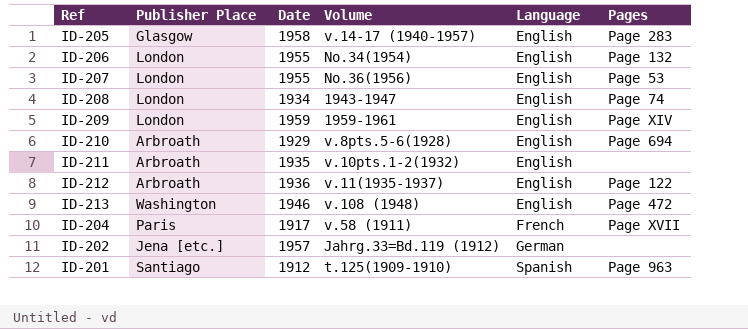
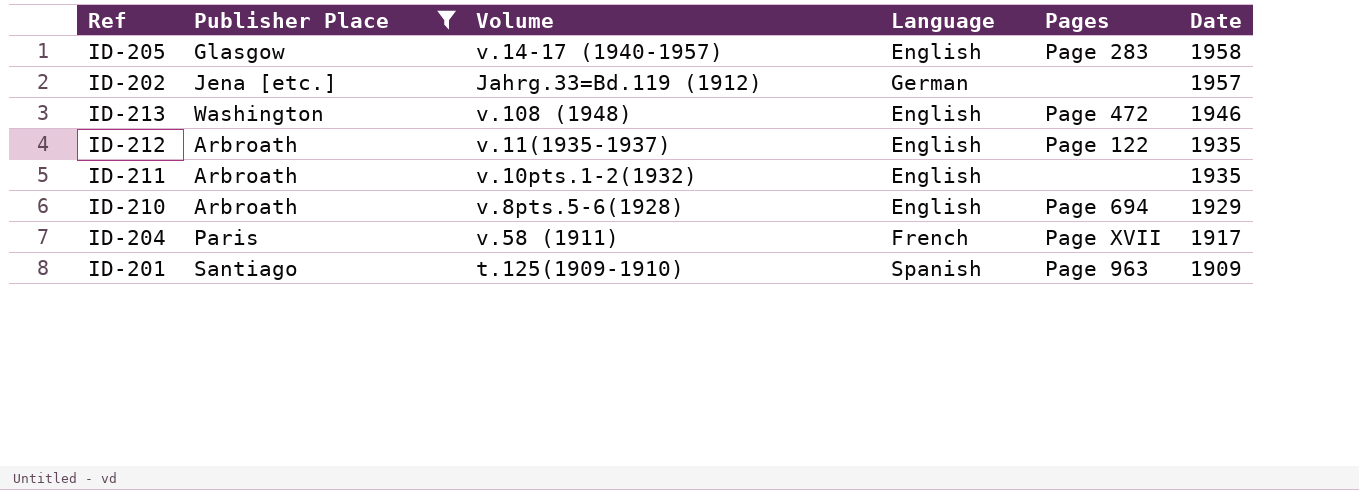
filter: none -> Publisher Place != London
row order: Language ascending -> Date descending
column Date | position: 3 -> 6
ID-212 | Date: 1936 -> 1935
ID-201 | Date: 1912 -> 1909

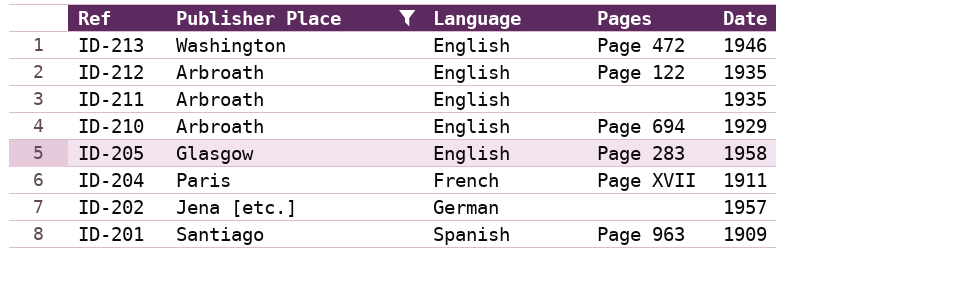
row order: Date descending -> Ref descending
column Volume | position: 3 -> none
ID-204 | Date: 1917 -> 1911

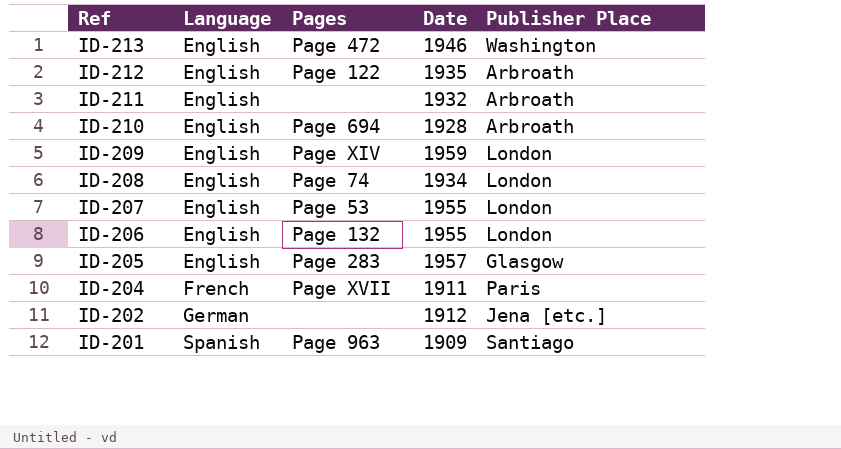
filter: Publisher Place != London -> none
column Publisher Place | position: 2 -> 5
ID-211 | Date: 1935 -> 1932
ID-210 | Date: 1929 -> 1928
ID-205 | Date: 1958 -> 1957
ID-202 | Date: 1957 -> 1912

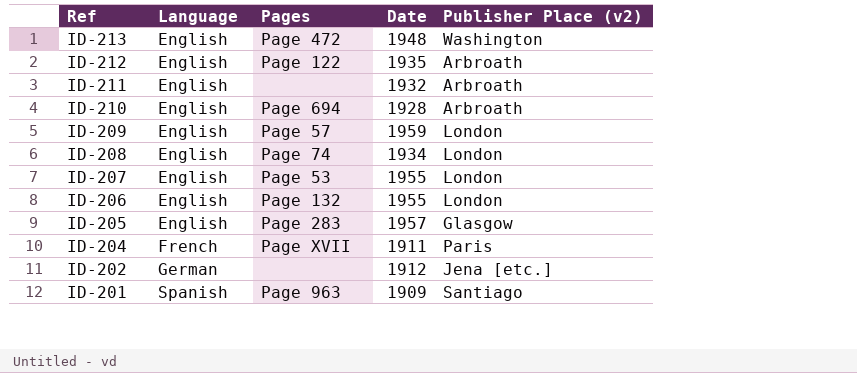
column name: Publisher Place -> Publisher Place (v2)
ID-213 | Date: 1946 -> 1948
ID-209 | Pages: Page XIV -> Page 57

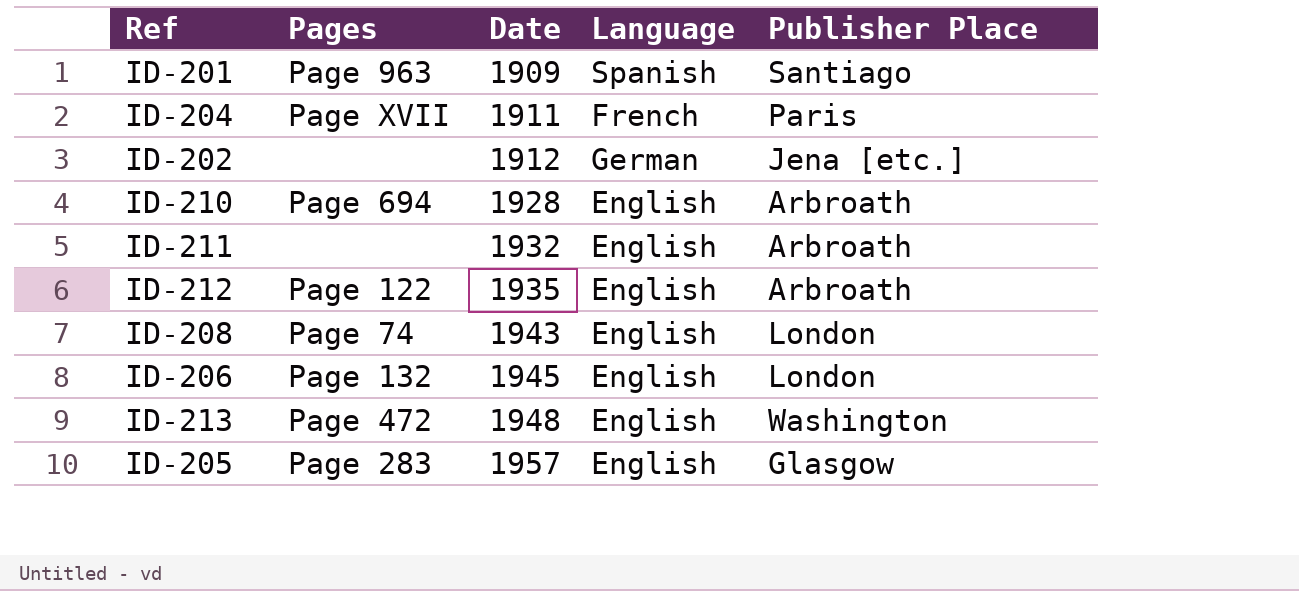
row order: Ref descending -> Date ascending
column Language | position: 2 -> 4
column name: Publisher Place (v2) -> Publisher Place
row ID-209: English | Page 57 | 1959 | London -> none
row ID-207: English | Page 53 | 1955 | London -> none
ID-208 | Date: 1934 -> 1943
ID-206 | Date: 1955 -> 1945

